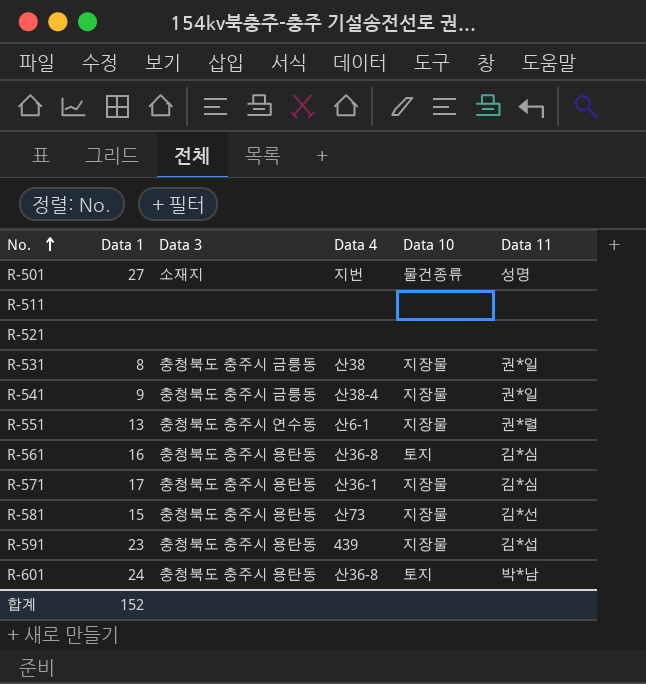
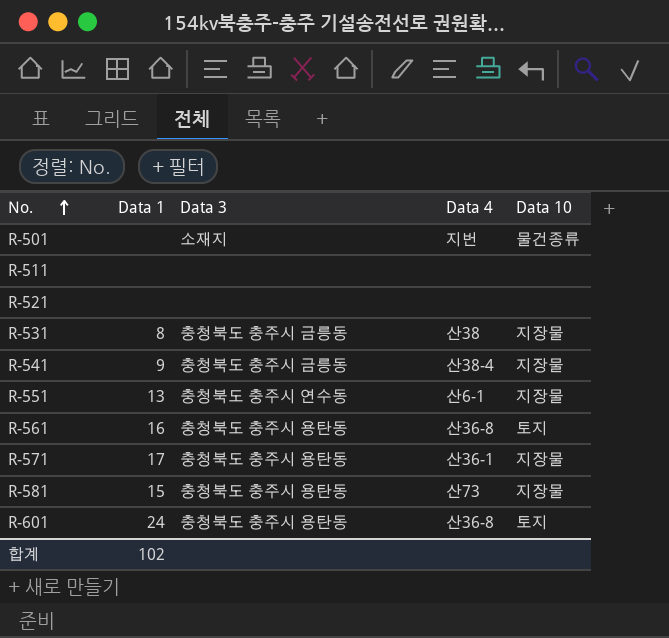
column Data 11 | position: 6 -> none
row R-591: 23 | 충청북도 충주시 용탄동 | 439 | 지장물 | 김*섭 -> none
R-501 | Data 1: 27 -> none
합계 | Data 1: 152 -> 102

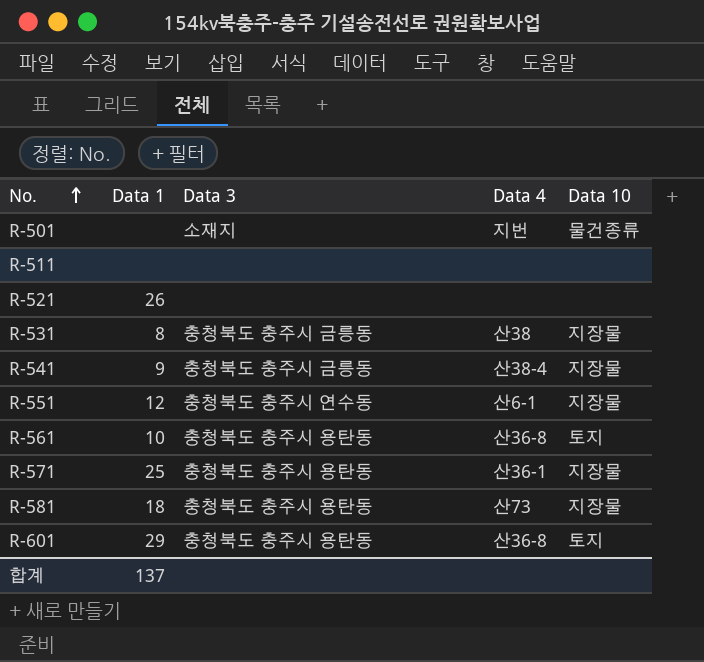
R-521 | Data 1: none -> 26
R-551 | Data 1: 13 -> 12
R-561 | Data 1: 16 -> 10
R-571 | Data 1: 17 -> 25
R-581 | Data 1: 15 -> 18
R-601 | Data 1: 24 -> 29
합계 | Data 1: 102 -> 137

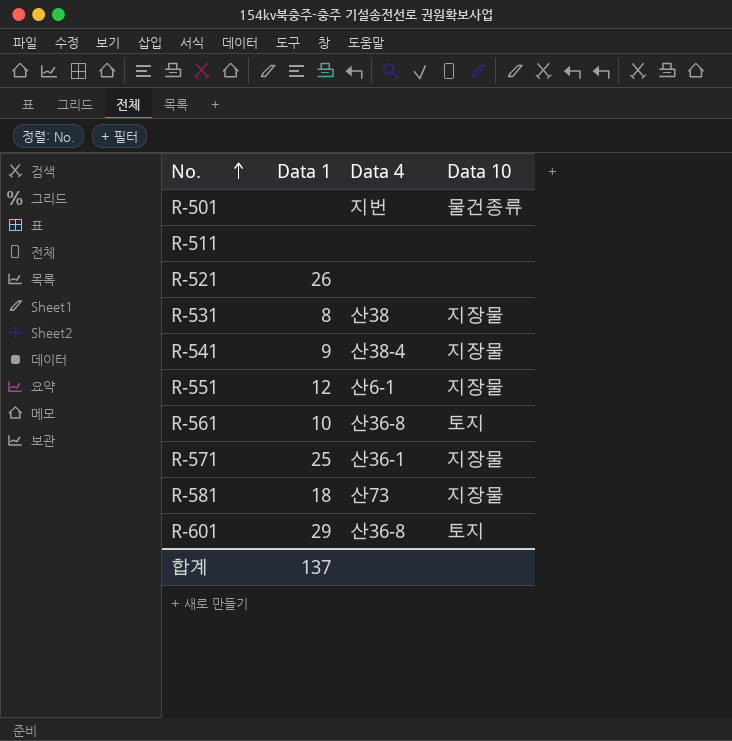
column Data 3 | position: 3 -> none

